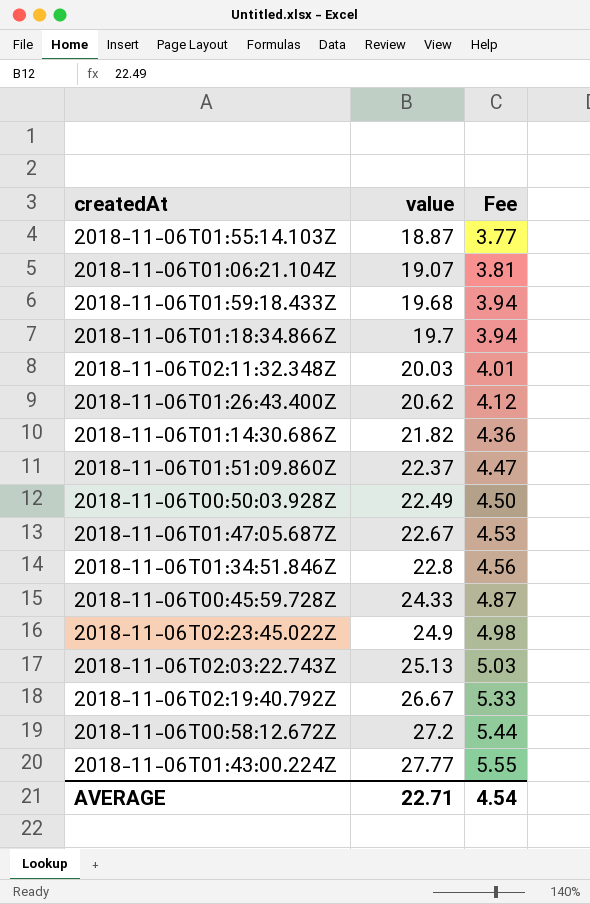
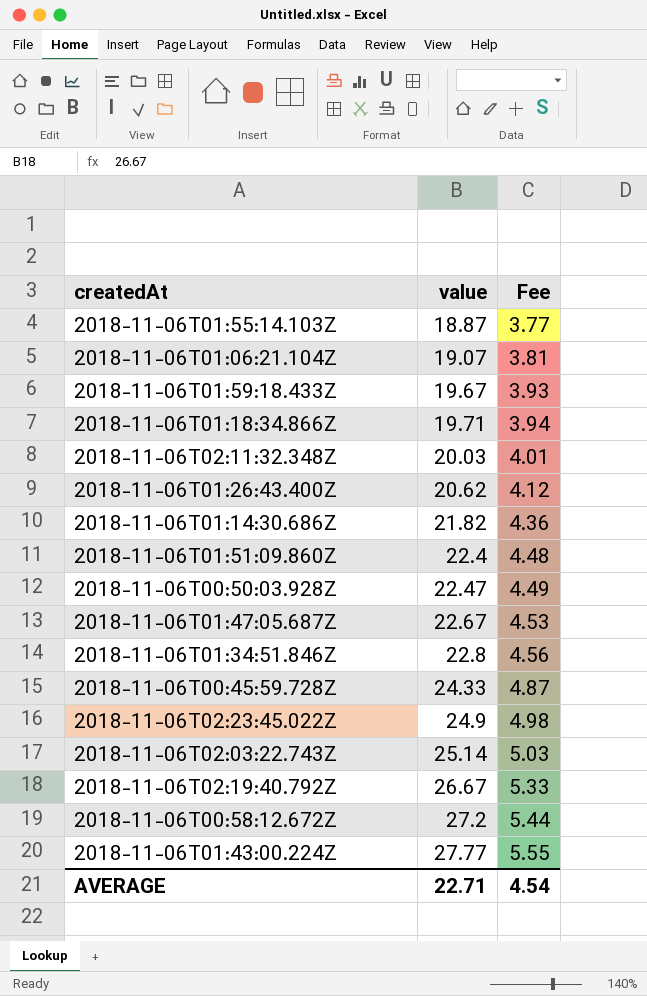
2018-11-06T01:59:18.433Z | value: 19.68 -> 19.67
2018-11-06T01:59:18.433Z | Fee: 3.94 -> 3.93
2018-11-06T01:18:34.866Z | value: 19.7 -> 19.71
2018-11-06T01:51:09.860Z | value: 22.37 -> 22.4
2018-11-06T01:51:09.860Z | Fee: 4.47 -> 4.48
2018-11-06T00:50:03.928Z | value: 22.49 -> 22.47
2018-11-06T00:50:03.928Z | Fee: 4.50 -> 4.49
2018-11-06T02:03:22.743Z | value: 25.13 -> 25.14

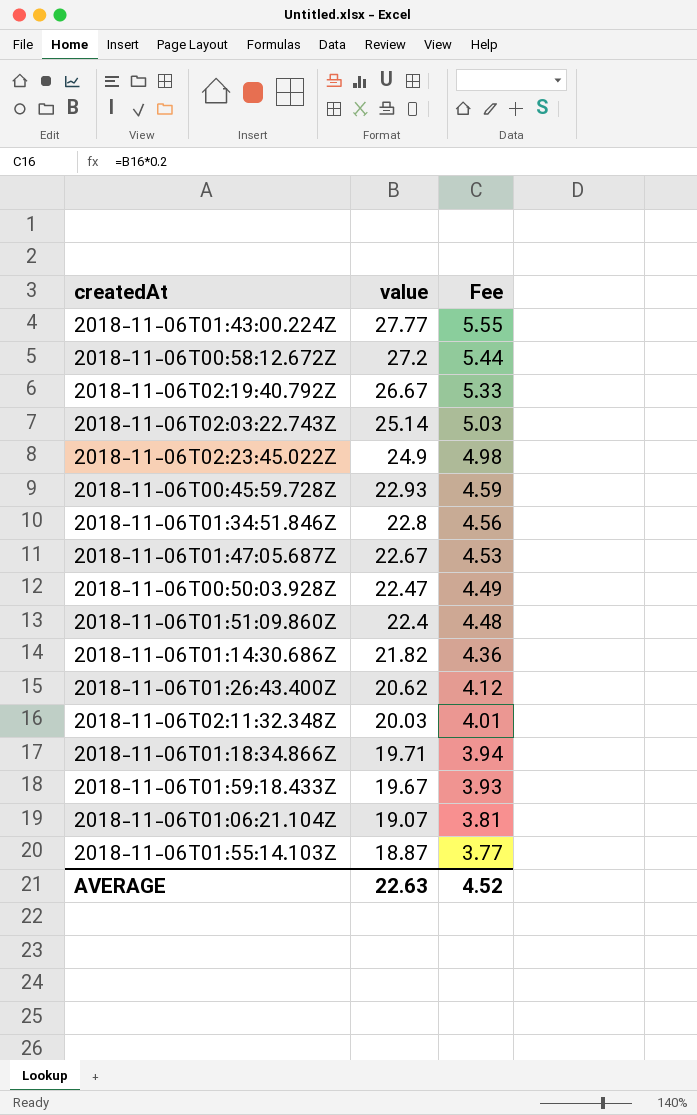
row order: value ascending -> value descending
2018-11-06T00:45:59.728Z | value: 24.33 -> 22.93
2018-11-06T00:45:59.728Z | Fee: 4.87 -> 4.59
AVERAGE | value: 22.71 -> 22.63
AVERAGE | Fee: 4.54 -> 4.52

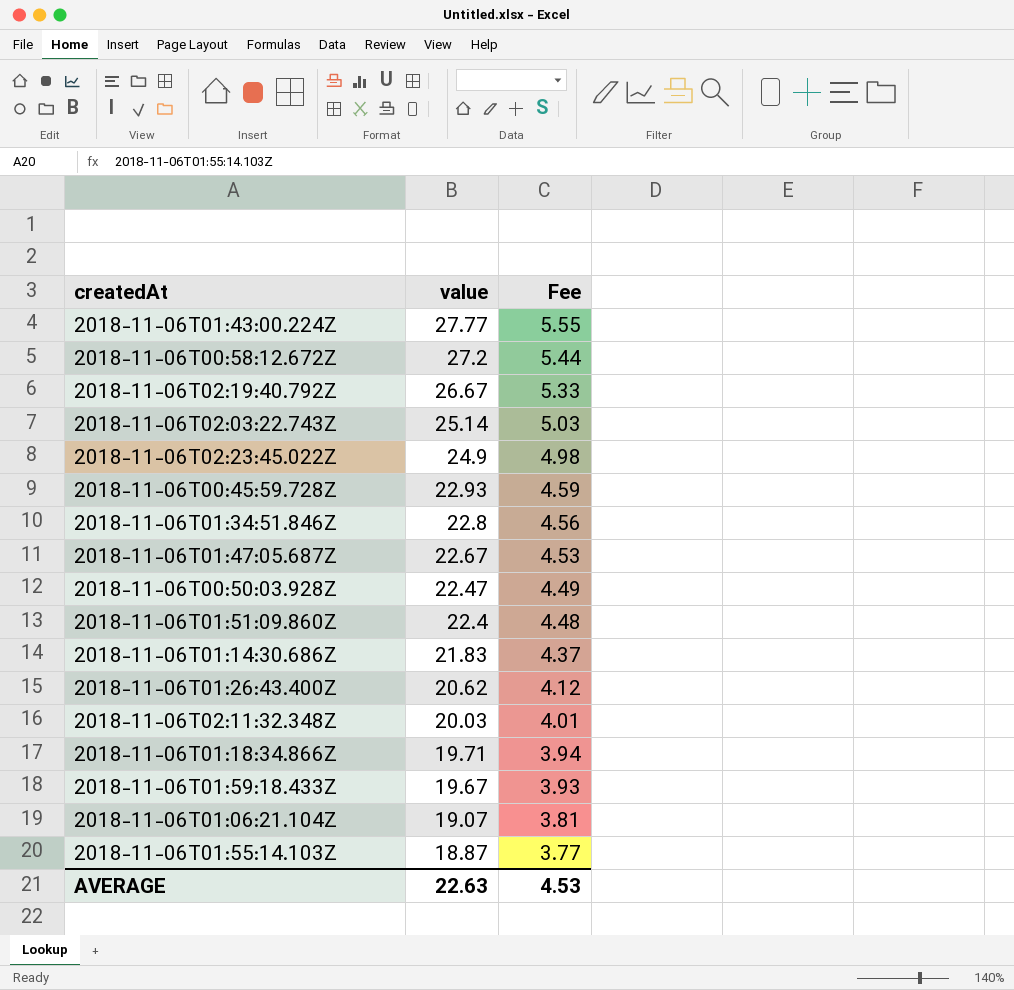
2018-11-06T01:14:30.686Z | value: 21.82 -> 21.83
2018-11-06T01:14:30.686Z | Fee: 4.36 -> 4.37
AVERAGE | Fee: 4.52 -> 4.53

